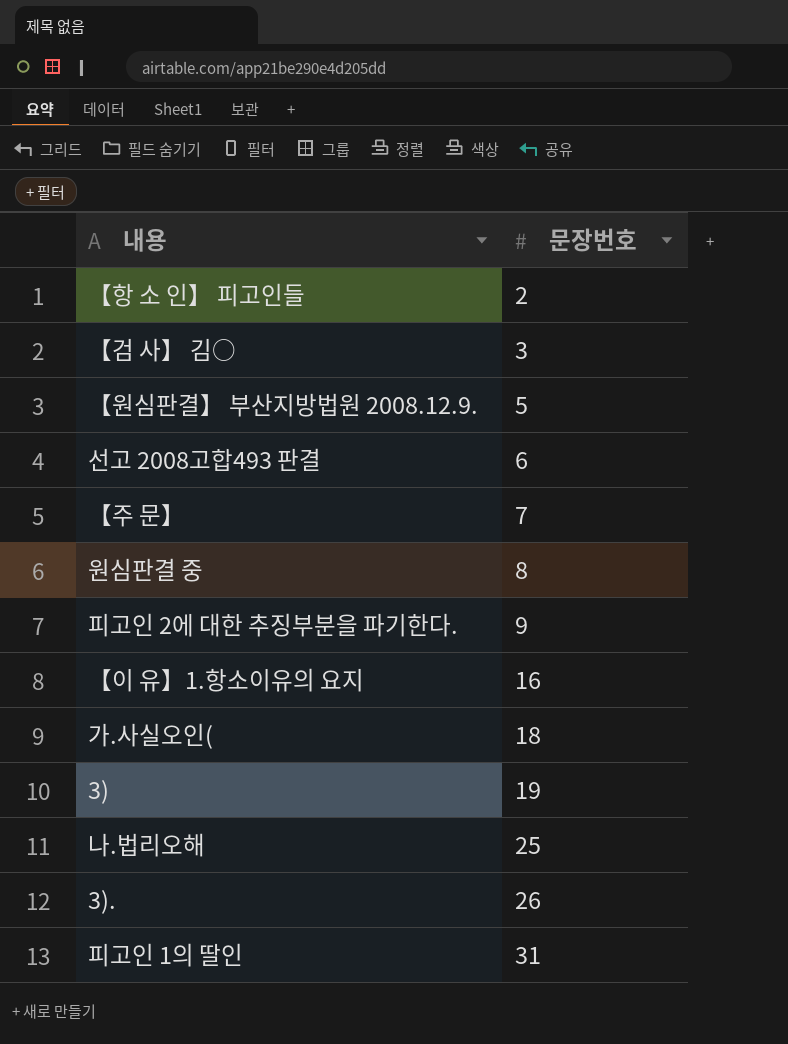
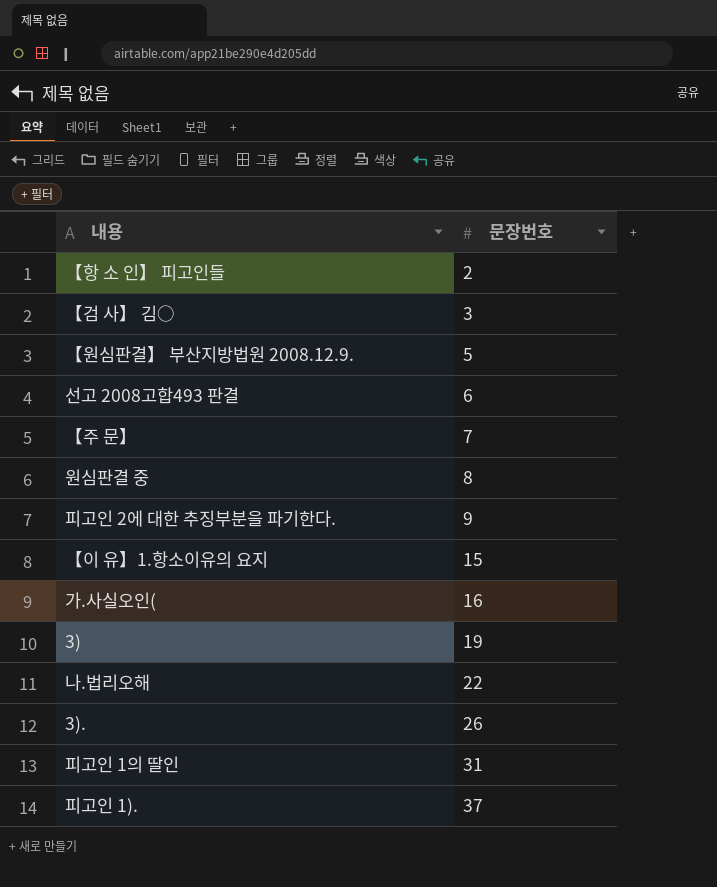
【이 유】1.항소이유의 요지 | 문장번호: 16 -> 15
가.사실오인( | 문장번호: 18 -> 16
나.법리오해 | 문장번호: 25 -> 22
row 피고인 1).: none -> 37

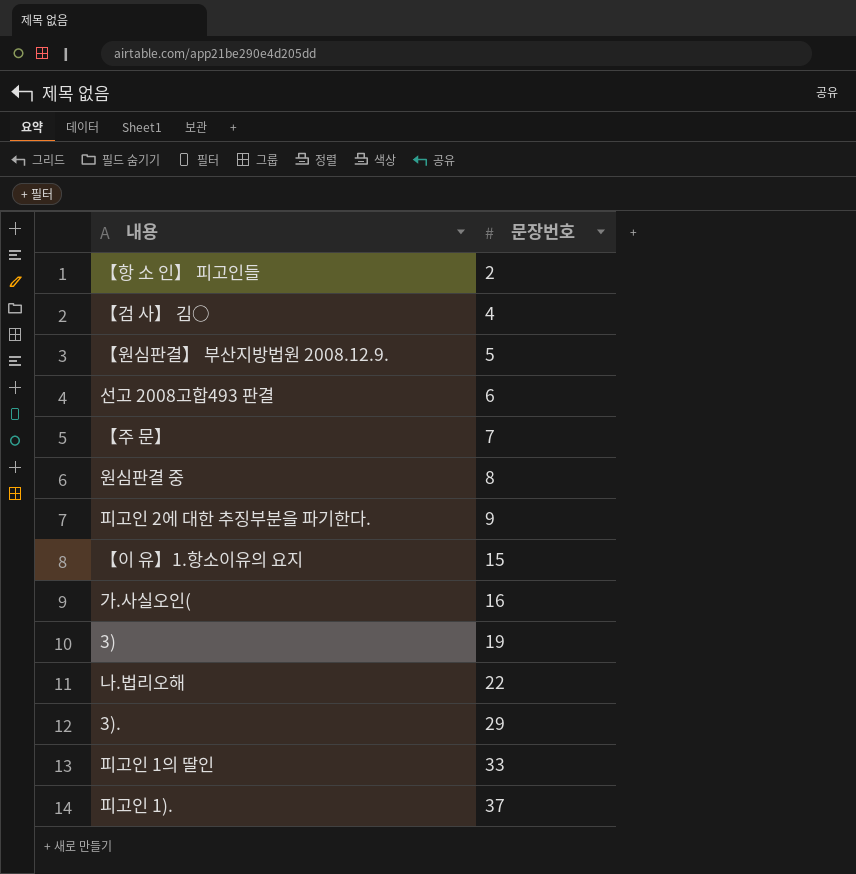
【검 사】 김○ | 문장번호: 3 -> 4
3). | 문장번호: 26 -> 29
피고인 1의 딸인 | 문장번호: 31 -> 33

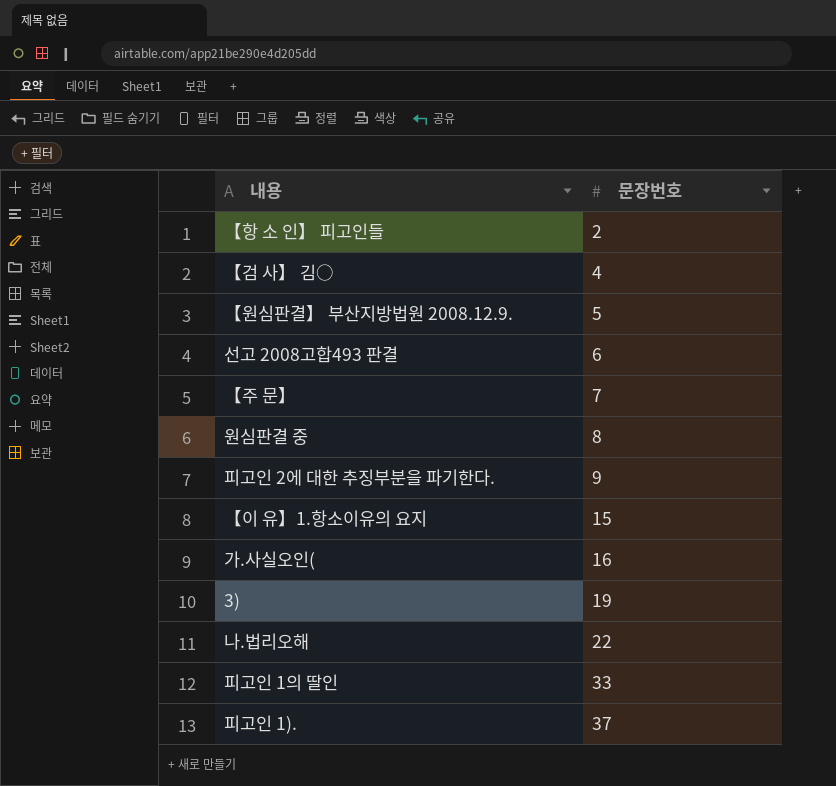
row 3).: 29 -> none

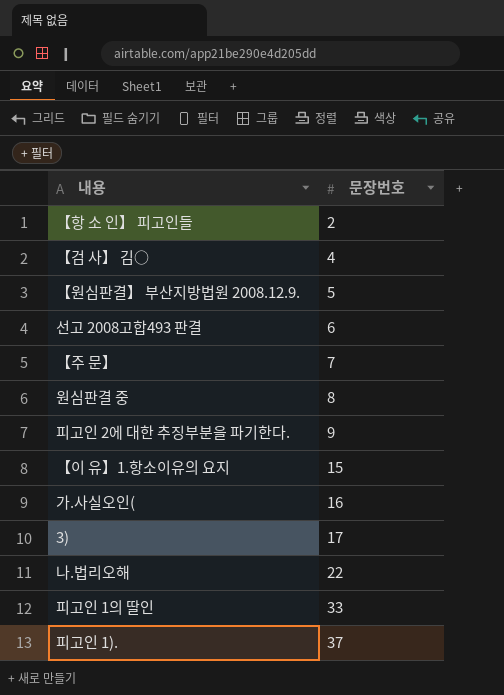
3) | 문장번호: 19 -> 17

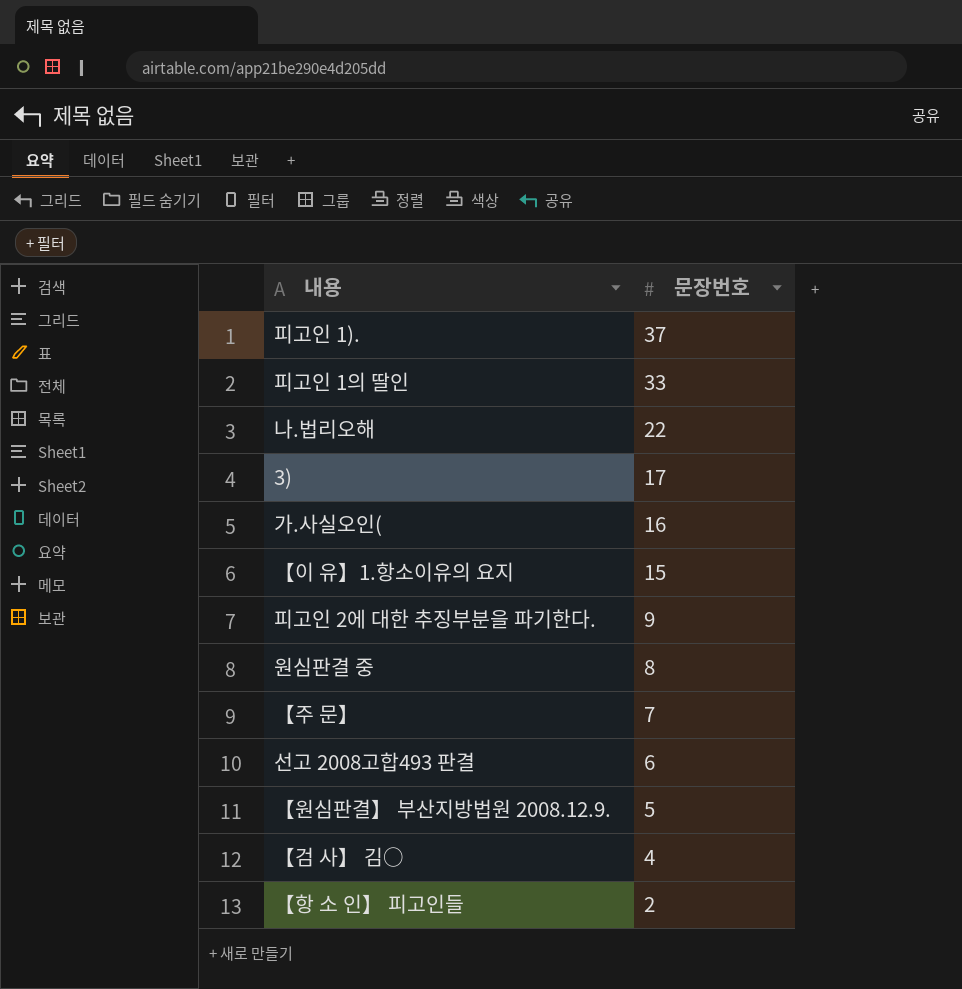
row order: 문장번호 ascending -> 문장번호 descending

